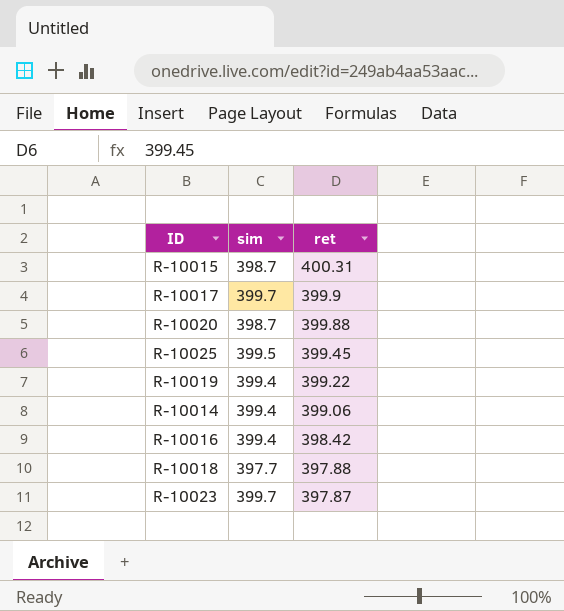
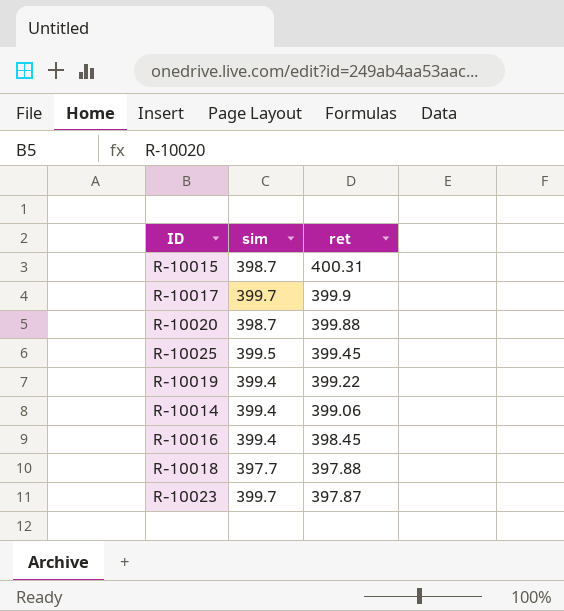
R-10016 | ret: 398.42 -> 398.45

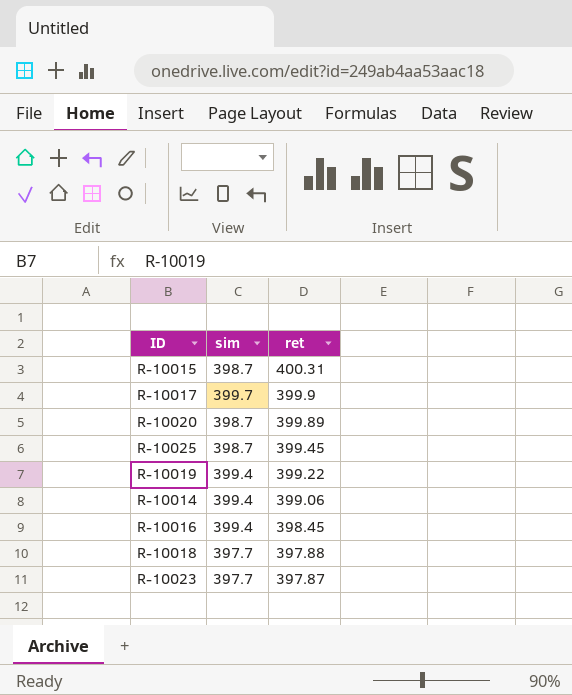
R-10020 | ret: 399.88 -> 399.89
R-10025 | sim: 399.5 -> 398.7
R-10023 | sim: 399.7 -> 397.7

